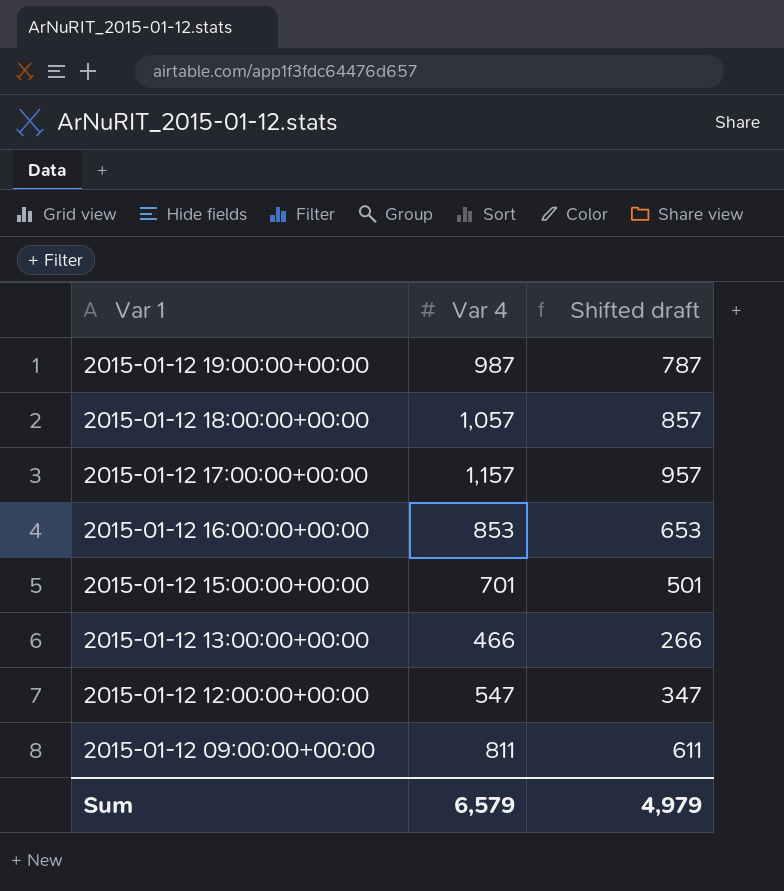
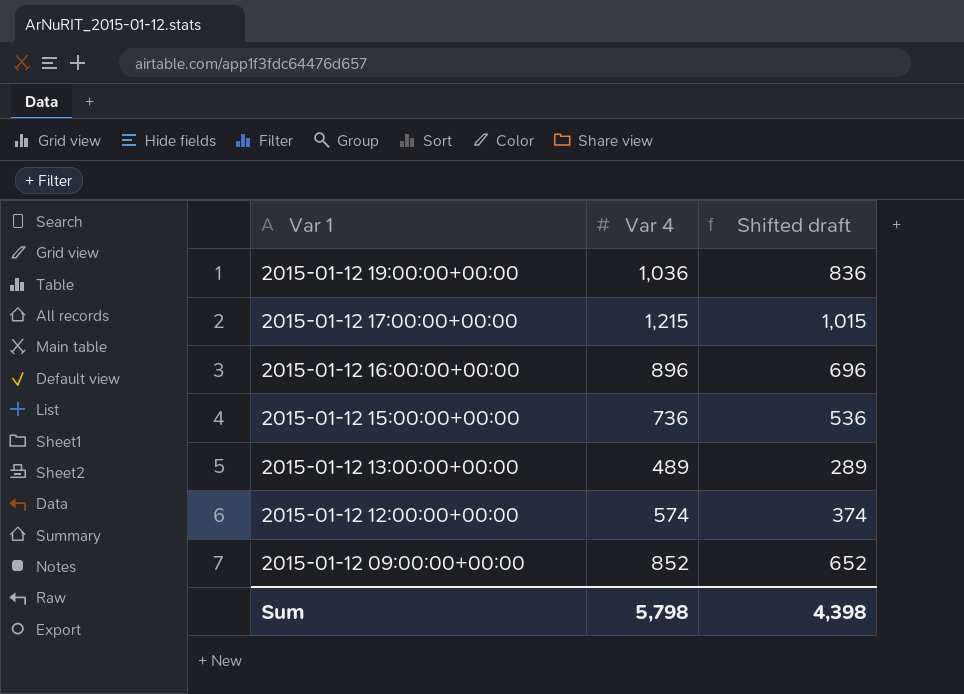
row 2015-01-12 18:00:00+00:00: 1,057 | 857 -> none
2015-01-12 19:00:00+00:00 | Var 4: 987 -> 1,036
2015-01-12 19:00:00+00:00 | Shifted draft: 787 -> 836
2015-01-12 17:00:00+00:00 | Var 4: 1,157 -> 1,215
2015-01-12 17:00:00+00:00 | Shifted draft: 957 -> 1,015
2015-01-12 16:00:00+00:00 | Var 4: 853 -> 896
2015-01-12 16:00:00+00:00 | Shifted draft: 653 -> 696
2015-01-12 15:00:00+00:00 | Var 4: 701 -> 736
2015-01-12 15:00:00+00:00 | Shifted draft: 501 -> 536
2015-01-12 13:00:00+00:00 | Var 4: 466 -> 489
2015-01-12 13:00:00+00:00 | Shifted draft: 266 -> 289
2015-01-12 12:00:00+00:00 | Var 4: 547 -> 574
2015-01-12 12:00:00+00:00 | Shifted draft: 347 -> 374
2015-01-12 09:00:00+00:00 | Var 4: 811 -> 852
2015-01-12 09:00:00+00:00 | Shifted draft: 611 -> 652
Sum | Var 4: 6,579 -> 5,798
Sum | Shifted draft: 4,979 -> 4,398

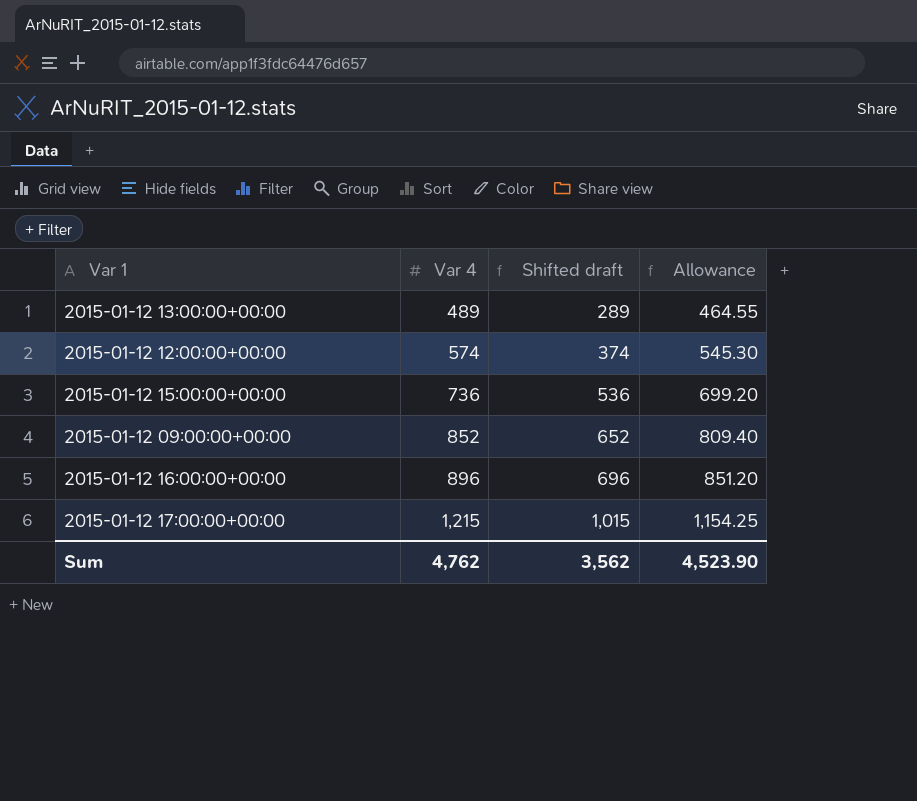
row order: Var 1 descending -> Var 4 ascending
column Allowance | formula: none -> [Var 4] * 0.95
row 2015-01-12 19:00:00+00:00: 1,036 | 836 -> none
Sum | Var 4: 5,798 -> 4,762
Sum | Shifted draft: 4,398 -> 3,562

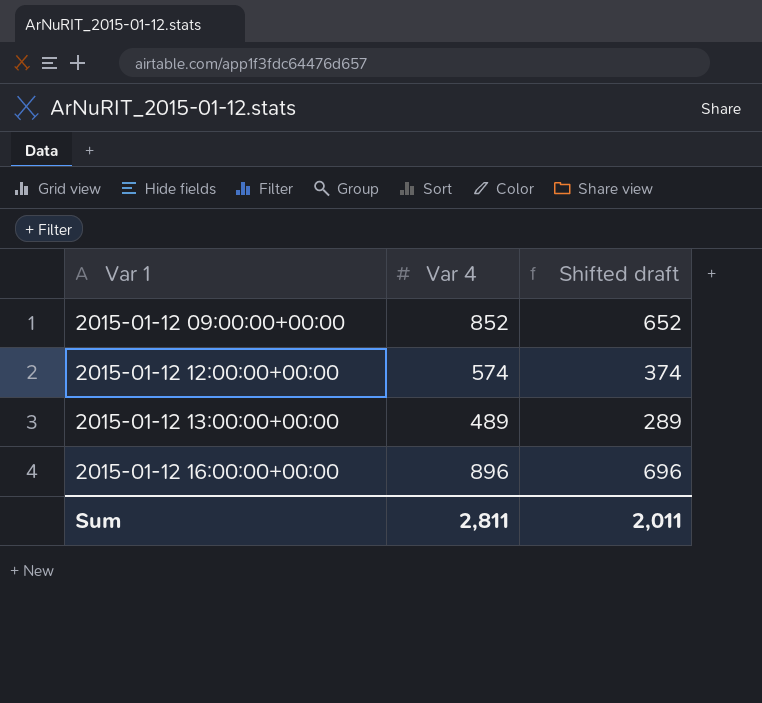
row order: Var 4 ascending -> Var 1 ascending
column Allowance | formula: [Var 4] * 0.95 -> none
row 2015-01-12 15:00:00+00:00: 736 | 536 | 699.20 -> none
row 2015-01-12 17:00:00+00:00: 1,215 | 1,015 | 1,154.25 -> none
Sum | Var 4: 4,762 -> 2,811
Sum | Shifted draft: 3,562 -> 2,011

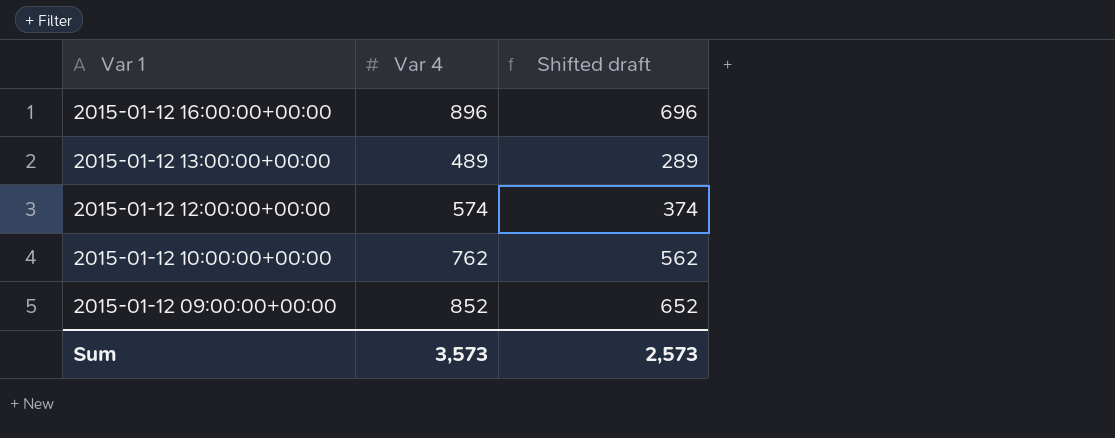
row order: Var 1 ascending -> Var 1 descending
row 2015-01-12 10:00:00+00:00: none -> 762 | 562
Sum | Var 4: 2,811 -> 3,573
Sum | Shifted draft: 2,011 -> 2,573

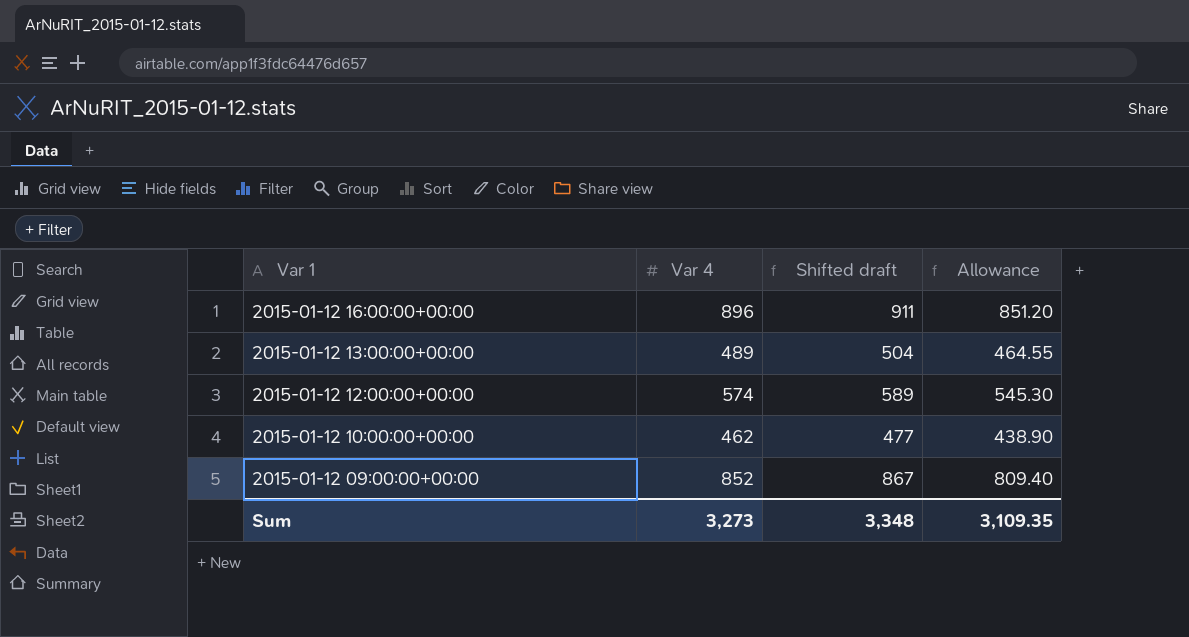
column Shifted draft | formula: [Var 4] - 200 -> [Var 4] + 15
column Allowance | formula: none -> [Var 4] * 0.95
2015-01-12 10:00:00+00:00 | Var 4: 762 -> 462
Sum | Var 4: 3,573 -> 3,273
Sum | Shifted draft: 2,573 -> 3,348

